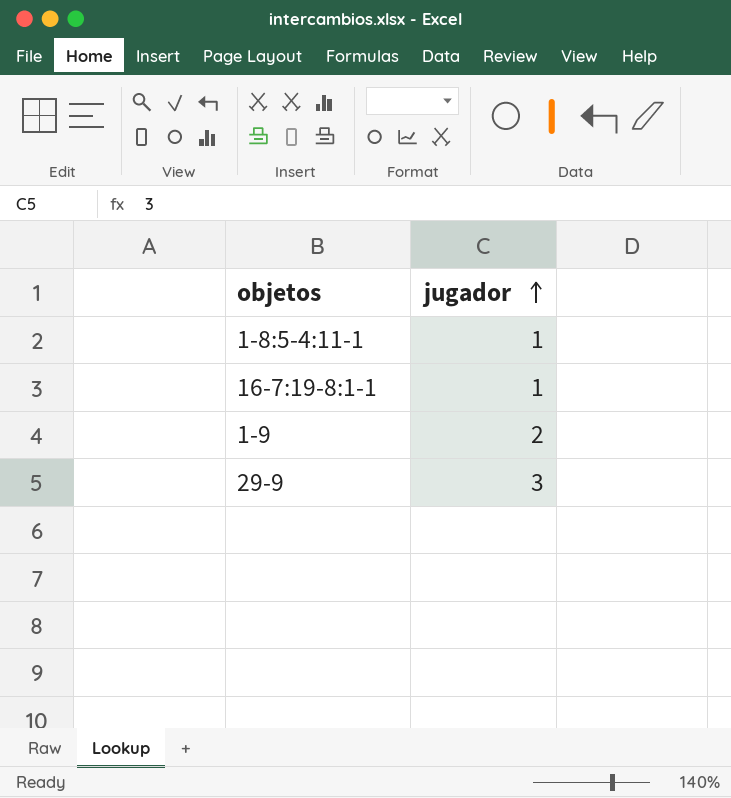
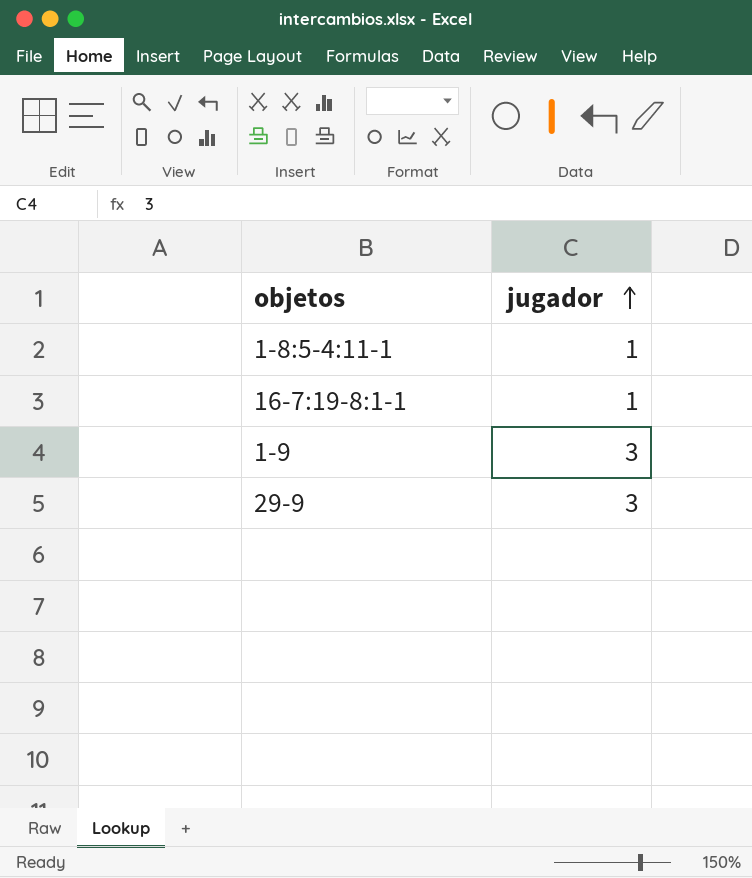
1-9 | jugador: 2 -> 3

